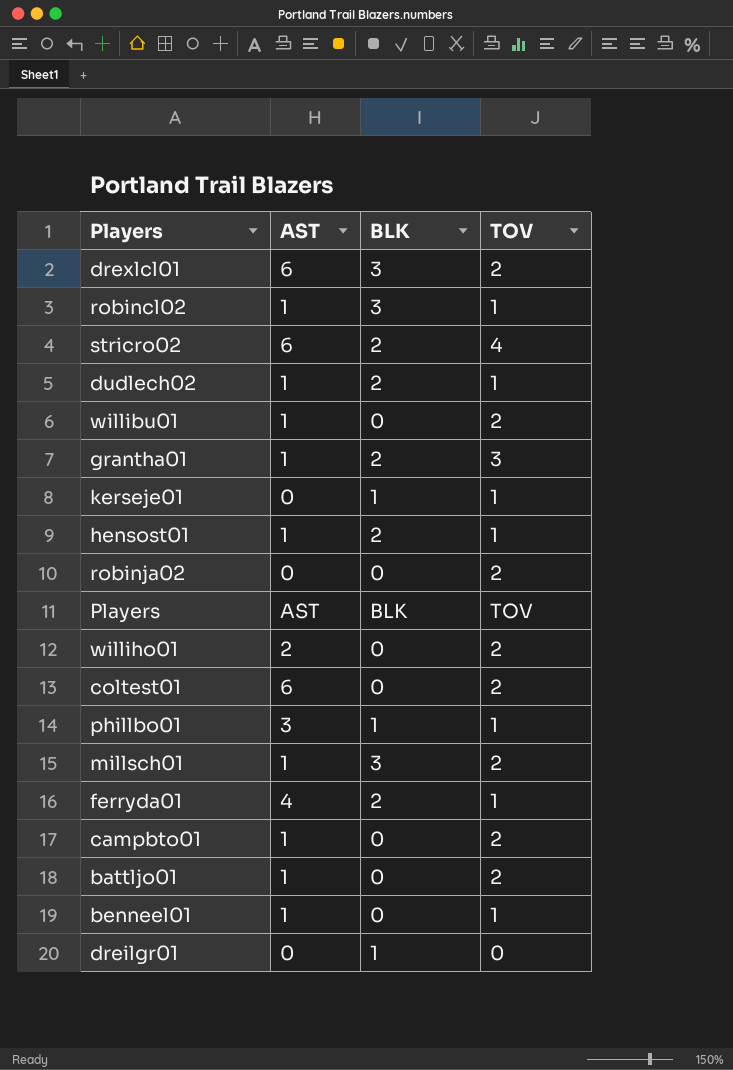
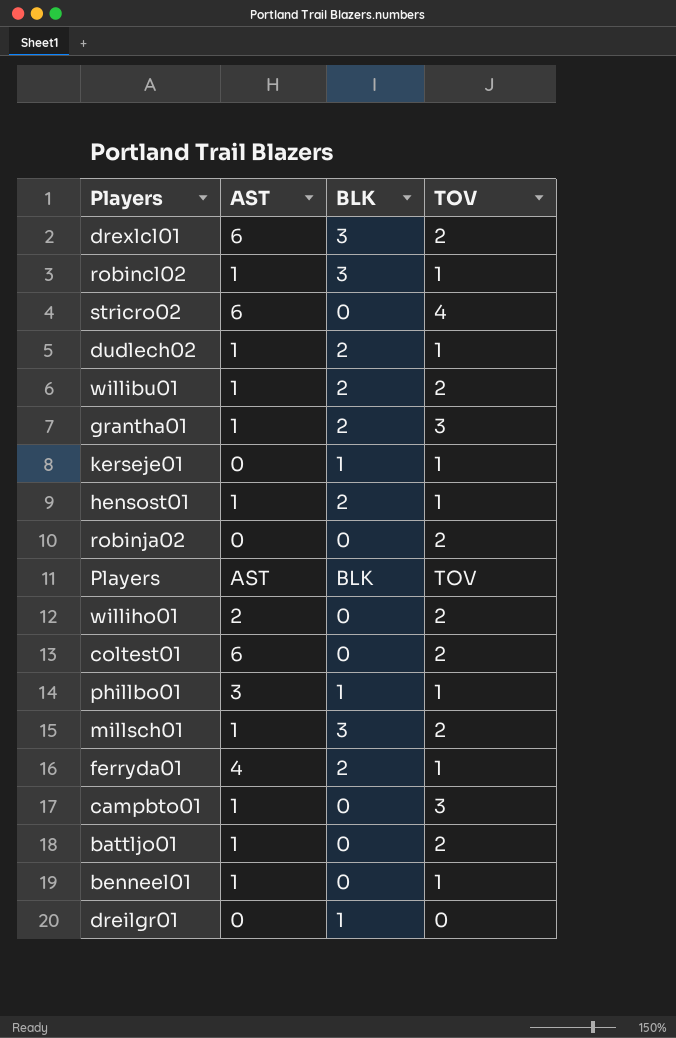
stricro02 | BLK: 2 -> 0
willibu01 | BLK: 0 -> 2
campbto01 | TOV: 2 -> 3

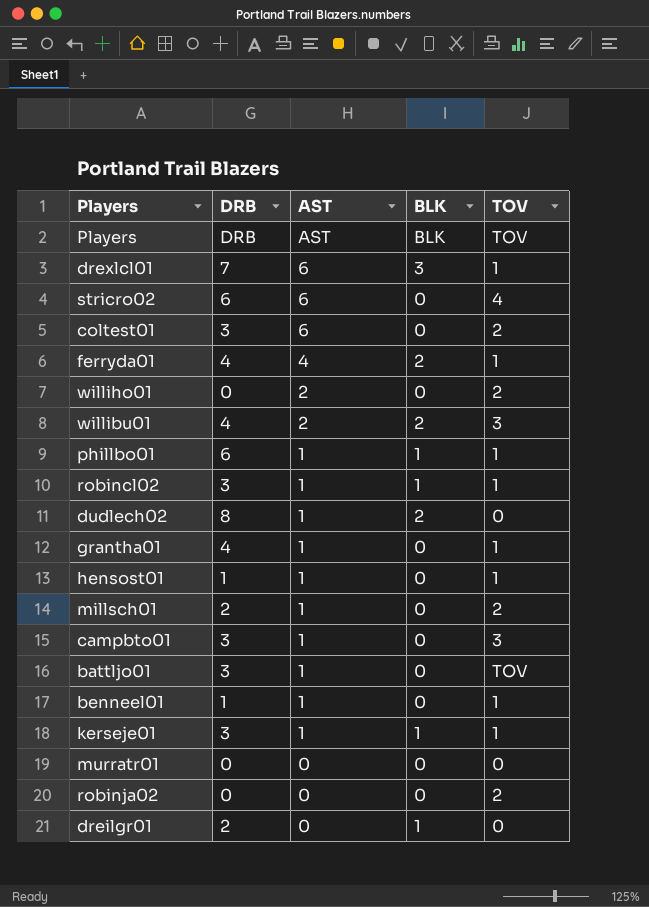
row order: none -> AST descending
column DRB | position: none -> 2
drexlcl01 | TOV: 2 -> 1
willibu01 | AST: 1 -> 2
willibu01 | TOV: 2 -> 3
phillbo01 | AST: 3 -> 1
robincl02 | BLK: 3 -> 1
dudlech02 | TOV: 1 -> 0
grantha01 | BLK: 2 -> 0
grantha01 | TOV: 3 -> 1
hensost01 | BLK: 2 -> 0
millsch01 | BLK: 3 -> 0
battljo01 | TOV: 2 -> TOV
kerseje01 | AST: 0 -> 1
row murratr01: none -> 0 | 0 | 0 | 0

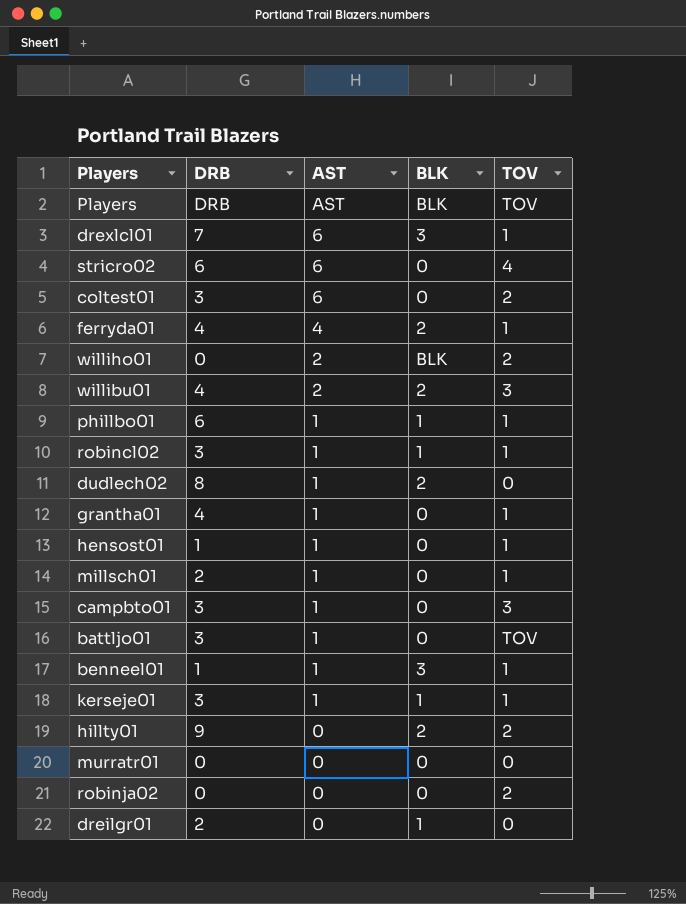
williho01 | BLK: 0 -> BLK
millsch01 | TOV: 2 -> 1
benneel01 | BLK: 0 -> 3
row hillty01: none -> 9 | 0 | 2 | 2

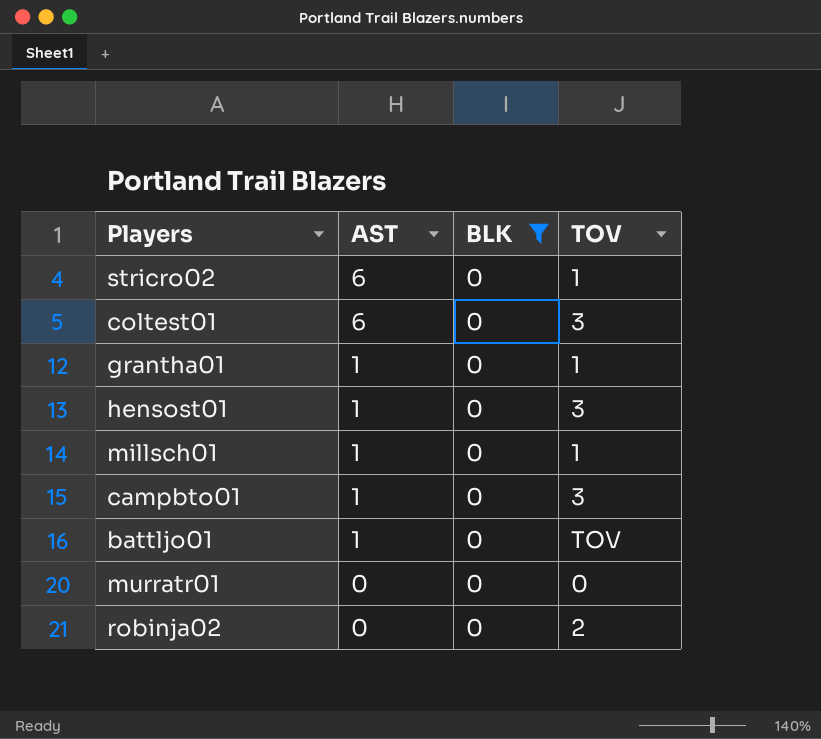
filter: none -> BLK = 0
column DRB | position: 2 -> none
stricro02 | TOV: 4 -> 1
coltest01 | TOV: 2 -> 3
hensost01 | TOV: 1 -> 3

